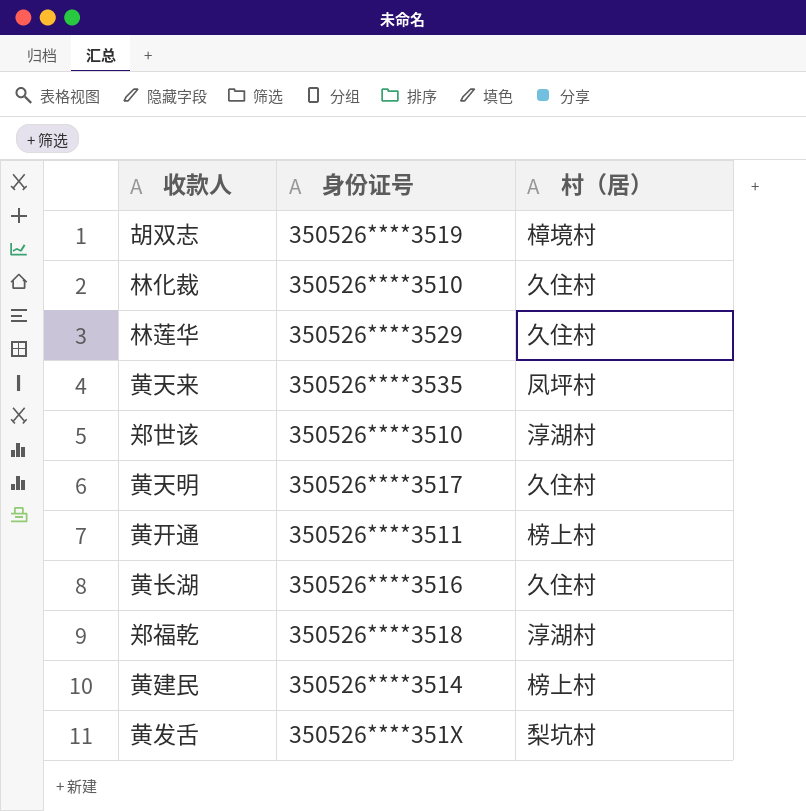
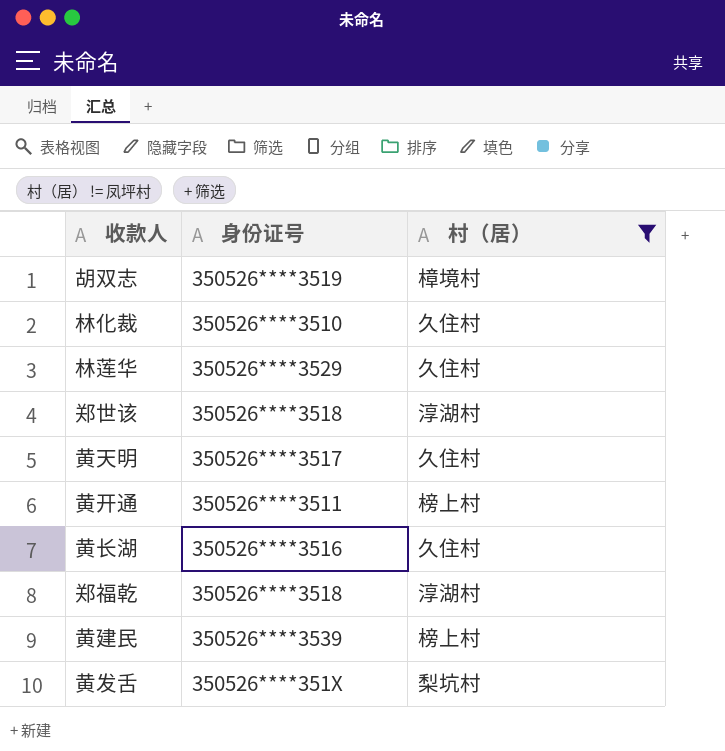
filter: none -> 村（居） != 凤坪村
郑世该 | 身份证号: 350526****3510 -> 350526****3518
黄建民 | 身份证号: 350526****3514 -> 350526****3539

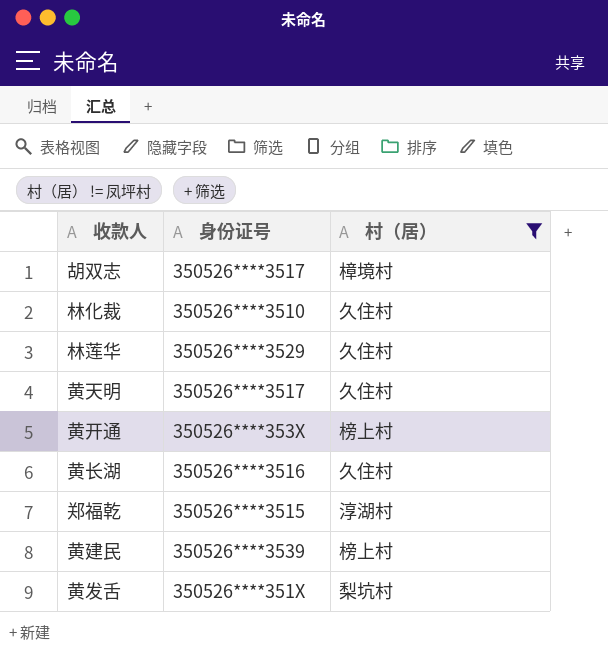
row 郑世该: 350526****3518 | 淳湖村 -> none
胡双志 | 身份证号: 350526****3519 -> 350526****3517
黄开通 | 身份证号: 350526****3511 -> 350526****353X
郑福乾 | 身份证号: 350526****3518 -> 350526****3515

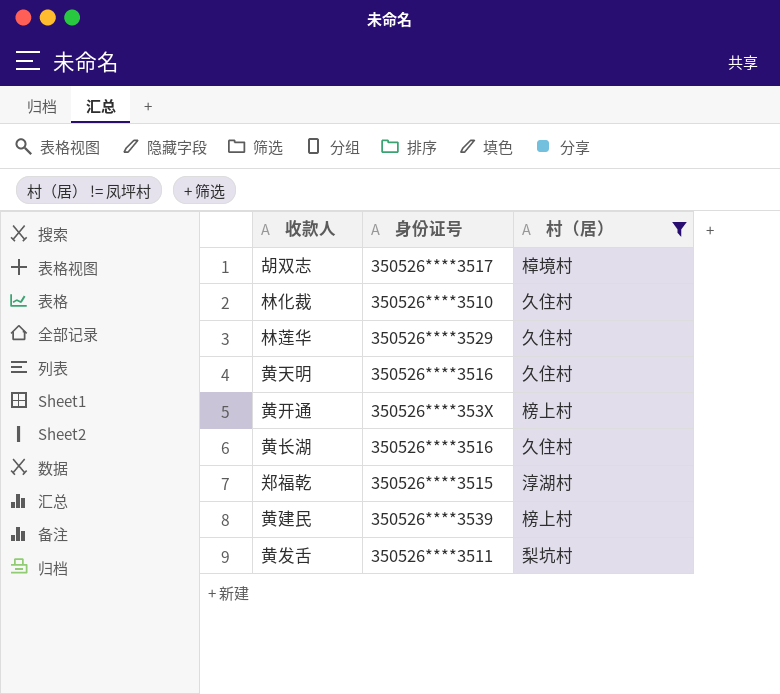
黄天明 | 身份证号: 350526****3517 -> 350526****3516
黄发舌 | 身份证号: 350526****351X -> 350526****3511

